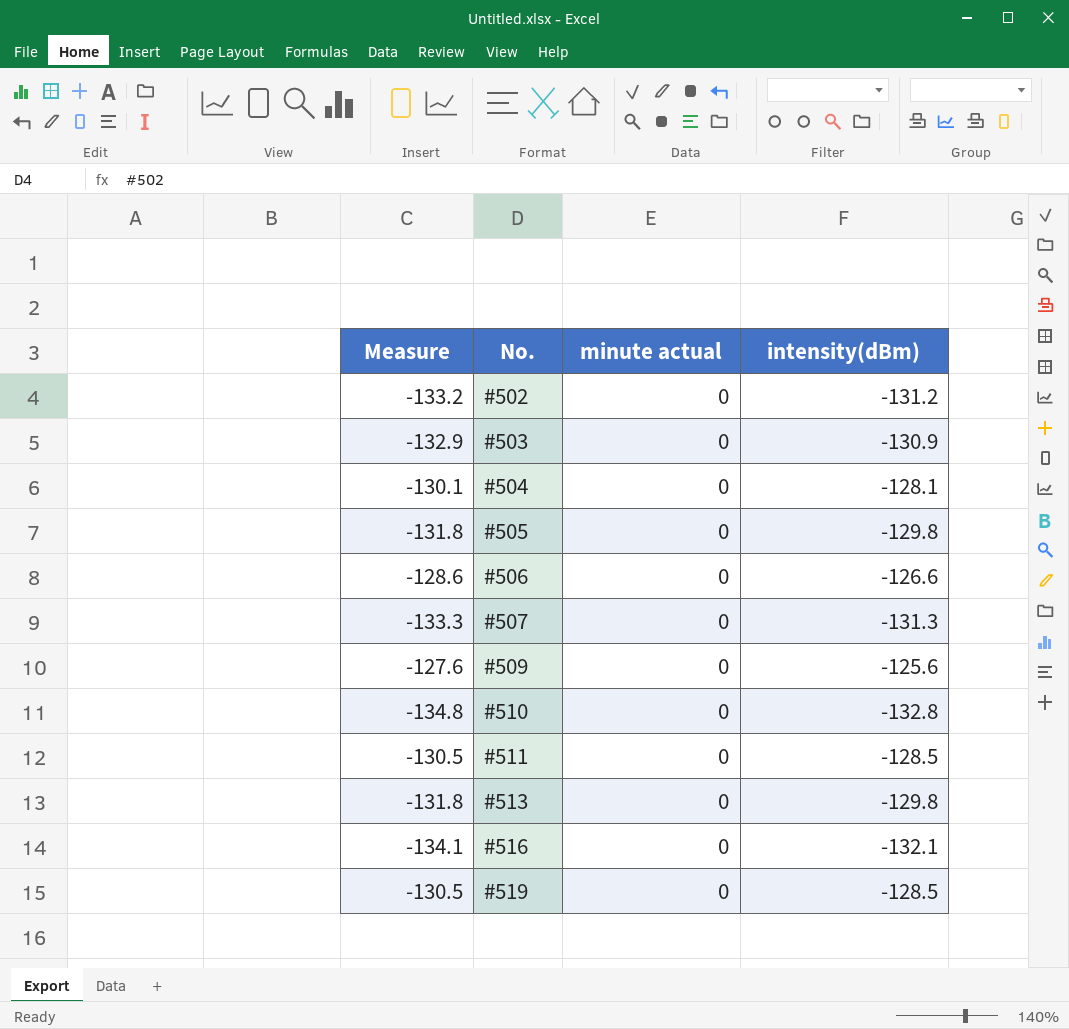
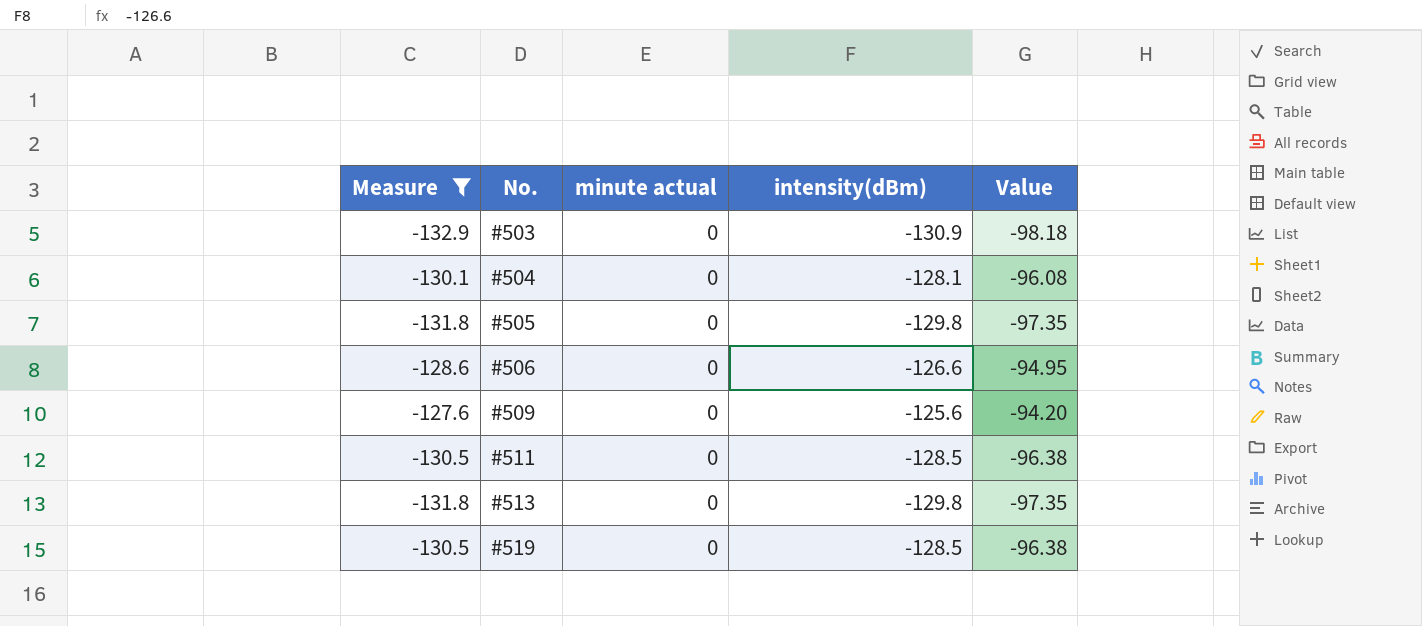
filter: none -> Measure >= -132.9
column Value | formula: none -> [intensity(dBm)] * 0.75

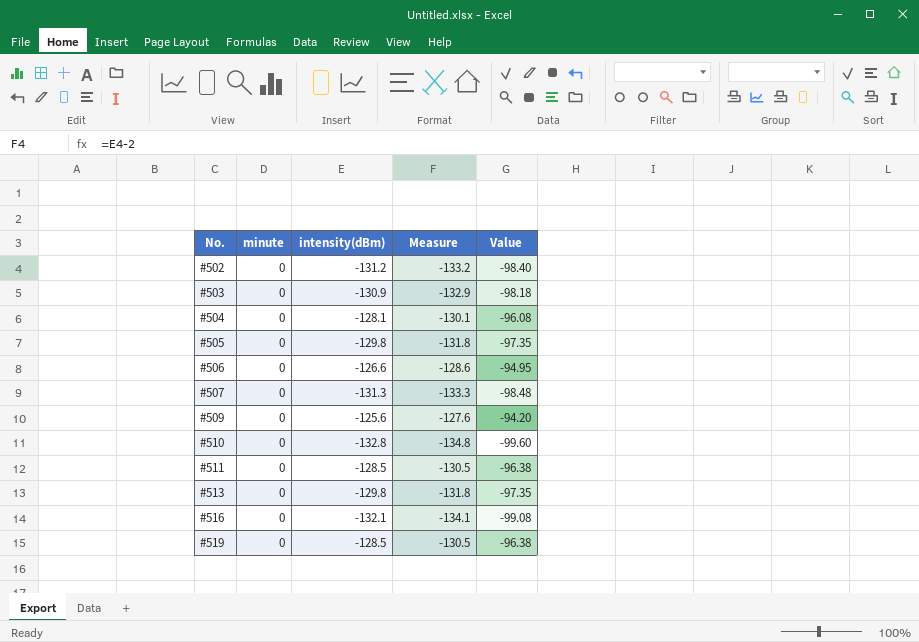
filter: Measure >= -132.9 -> none
column name: minute actual -> minute
column Measure | position: 1 -> 4

